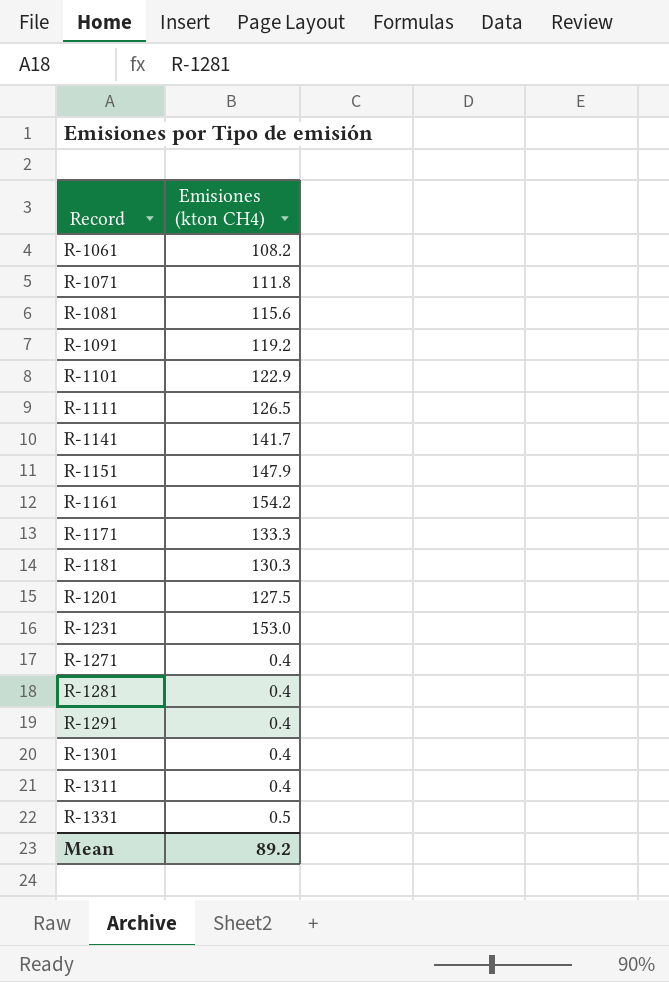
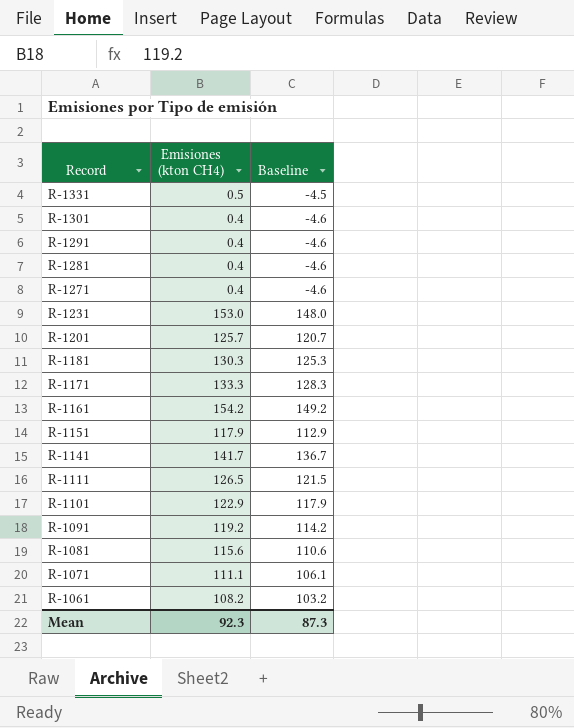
row order: Record ascending -> Record descending
column Baseline | formula: none -> [Emisiones (kton CH4)] - 5
row R-1311: 0.4 -> none
R-1201 | Emisiones (kton CH4): 127.5 -> 125.7
R-1151 | Emisiones (kton CH4): 147.9 -> 117.9
R-1071 | Emisiones (kton CH4): 111.8 -> 111.1
Mean | Emisiones (kton CH4): 89.2 -> 92.3

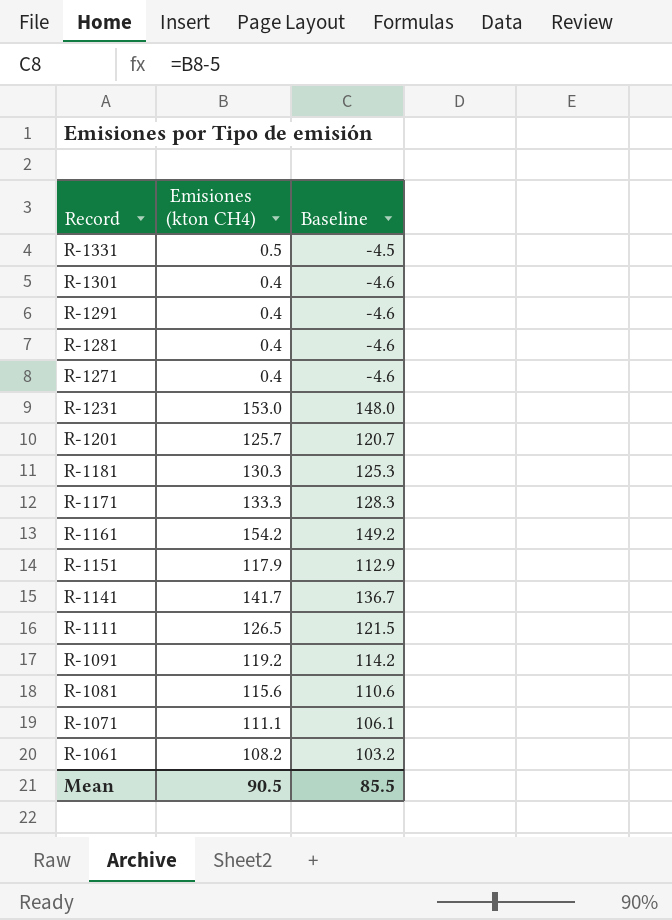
row R-1101: 122.9 | 117.9 -> none
Mean | Emisiones (kton CH4): 92.3 -> 90.5
Mean | Baseline: 87.3 -> 85.5

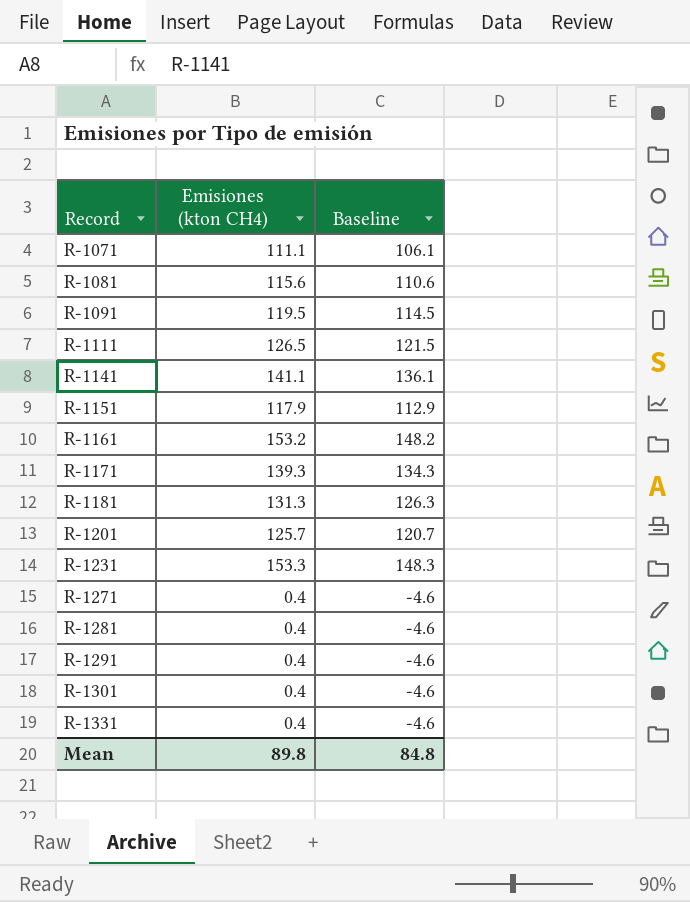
row order: Record descending -> Record ascending
row R-1061: 108.2 | 103.2 -> none
R-1091 | Emisiones (kton CH4): 119.2 -> 119.5
R-1091 | Baseline: 114.2 -> 114.5
R-1141 | Emisiones (kton CH4): 141.7 -> 141.1
R-1141 | Baseline: 136.7 -> 136.1
R-1161 | Emisiones (kton CH4): 154.2 -> 153.2
R-1161 | Baseline: 149.2 -> 148.2
R-1171 | Emisiones (kton CH4): 133.3 -> 139.3
R-1171 | Baseline: 128.3 -> 134.3
R-1181 | Emisiones (kton CH4): 130.3 -> 131.3
R-1181 | Baseline: 125.3 -> 126.3
R-1231 | Emisiones (kton CH4): 153.0 -> 153.3
R-1231 | Baseline: 148.0 -> 148.3
R-1331 | Emisiones (kton CH4): 0.5 -> 0.4
R-1331 | Baseline: -4.5 -> -4.6
Mean | Emisiones (kton CH4): 90.5 -> 89.8
Mean | Baseline: 85.5 -> 84.8

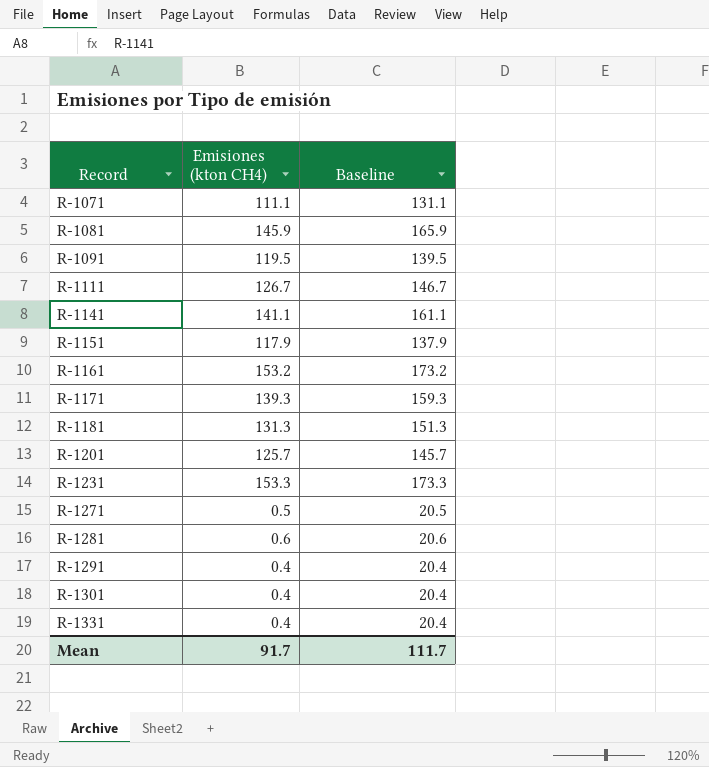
column Baseline | formula: [Emisiones (kton CH4)] - 5 -> [Emisiones (kton CH4)] + 20
R-1081 | Emisiones (kton CH4): 115.6 -> 145.9
R-1111 | Emisiones (kton CH4): 126.5 -> 126.7
R-1271 | Emisiones (kton CH4): 0.4 -> 0.5
R-1281 | Emisiones (kton CH4): 0.4 -> 0.6
Mean | Emisiones (kton CH4): 89.8 -> 91.7
Mean | Baseline: 84.8 -> 111.7

